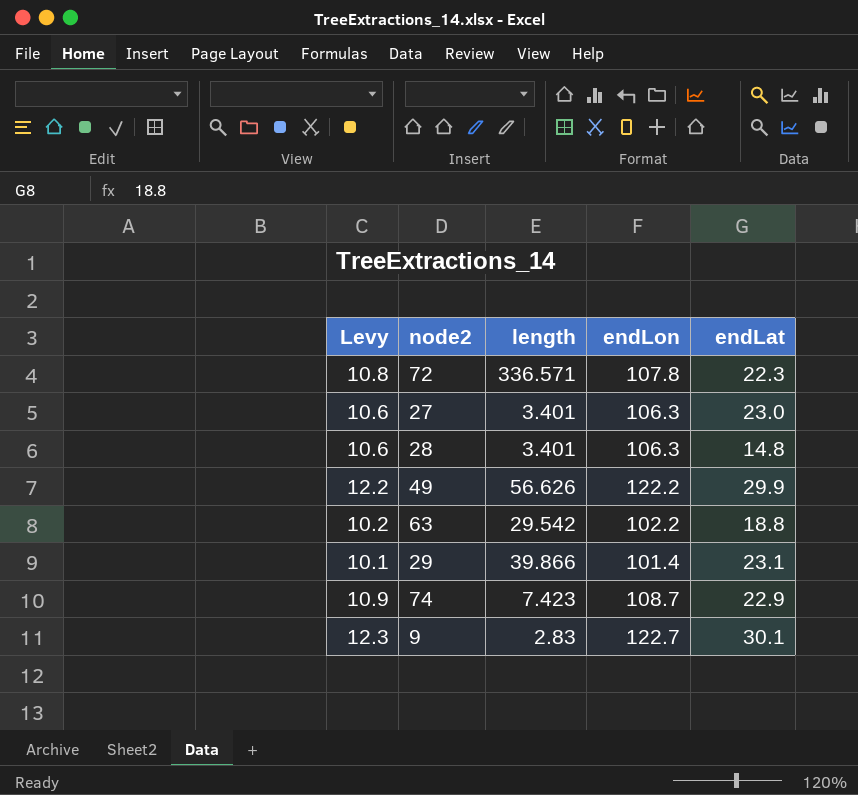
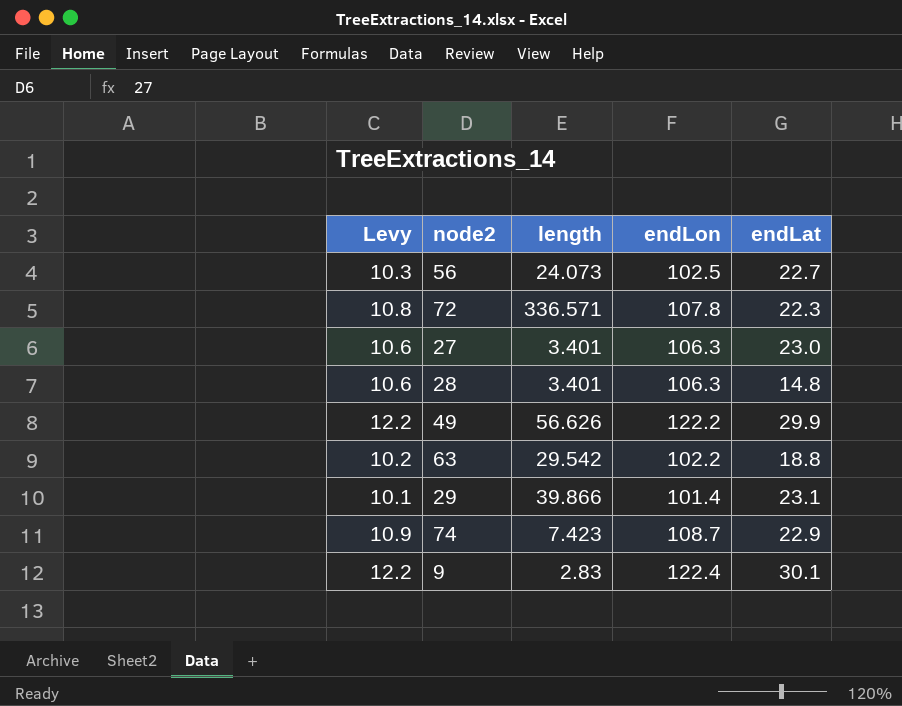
row 56: none -> 10.3 | 24.073 | 102.5 | 22.7
9 | Levy: 12.3 -> 12.2
9 | endLon: 122.7 -> 122.4

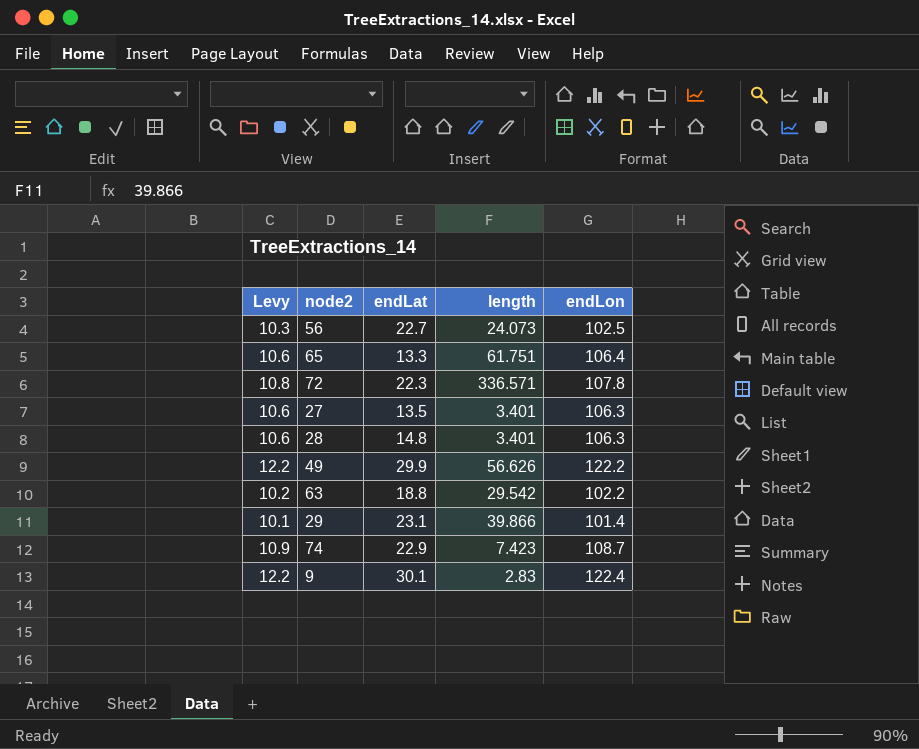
column endLat | position: 5 -> 3
row 65: none -> 10.6 | 13.3 | 61.751 | 106.4
27 | endLat: 23.0 -> 13.5

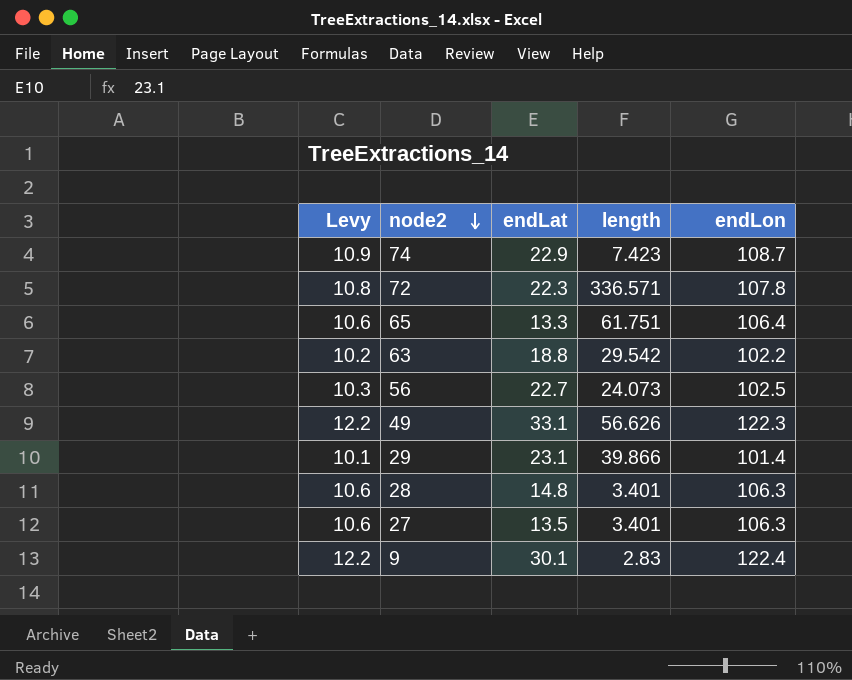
row order: none -> node2 descending
49 | endLat: 29.9 -> 33.1
49 | endLon: 122.2 -> 122.3

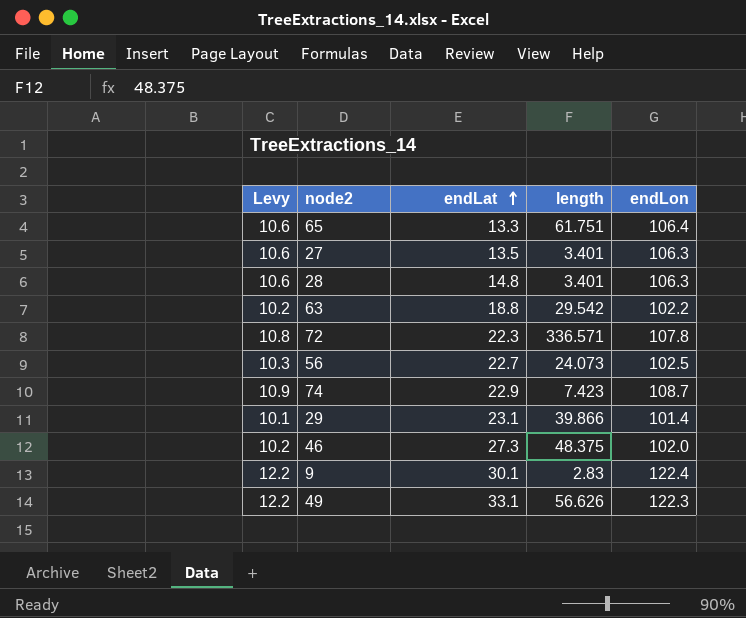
row order: node2 descending -> endLat ascending
row 46: none -> 10.2 | 27.3 | 48.375 | 102.0

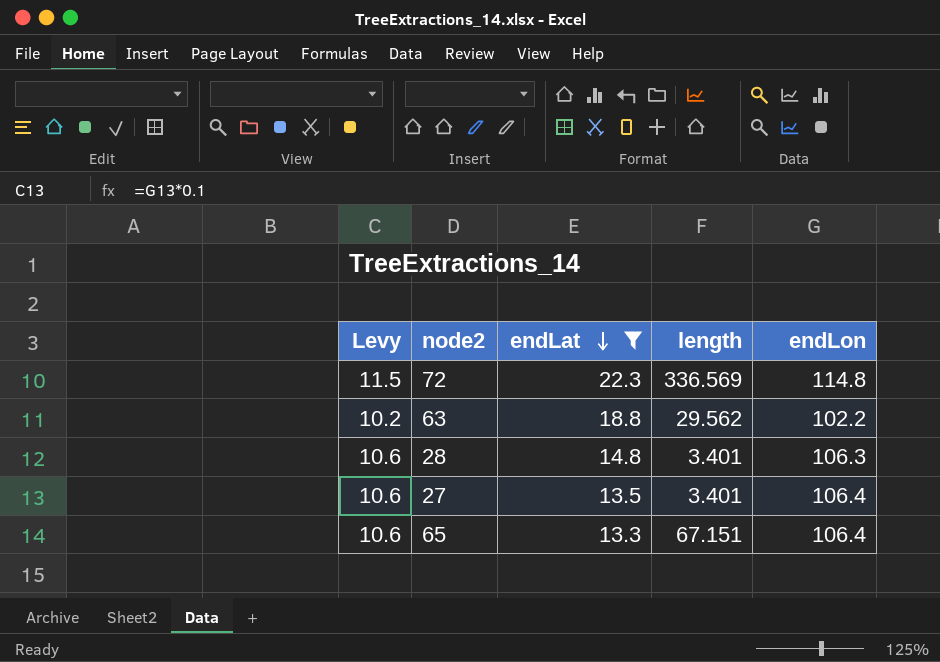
filter: none -> endLat <= 22.3
row order: endLat ascending -> endLat descending
72 | Levy: 10.8 -> 11.5
72 | length: 336.571 -> 336.569
72 | endLon: 107.8 -> 114.8
63 | length: 29.542 -> 29.562
27 | endLon: 106.3 -> 106.4
65 | length: 61.751 -> 67.151

